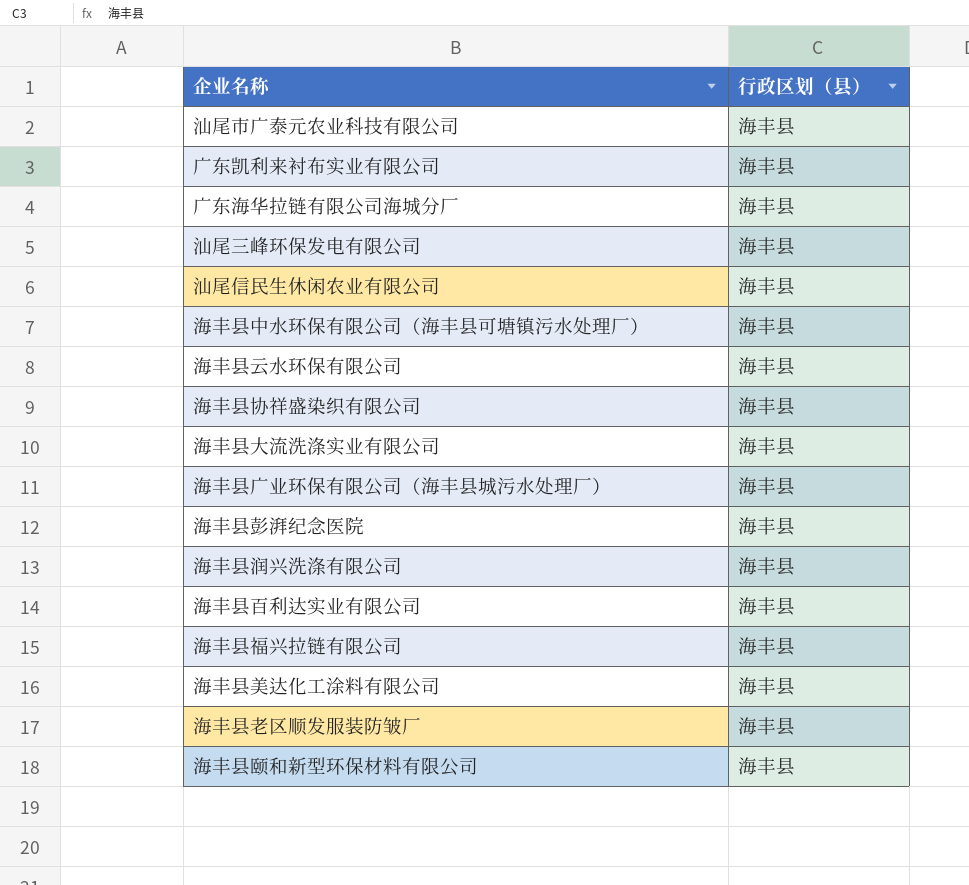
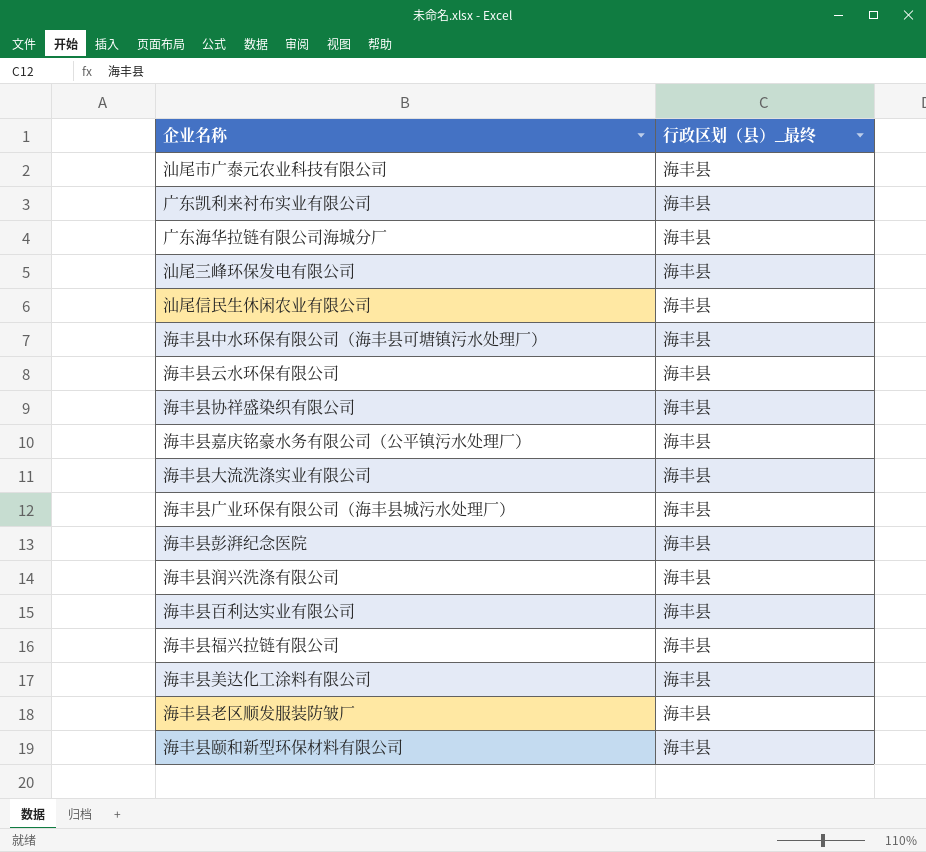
column name: 行政区划（县） -> 行政区划（县）_最终
row 海丰县嘉庆铭豪水务有限公司（公平镇污水处理厂）: none -> 海丰县

